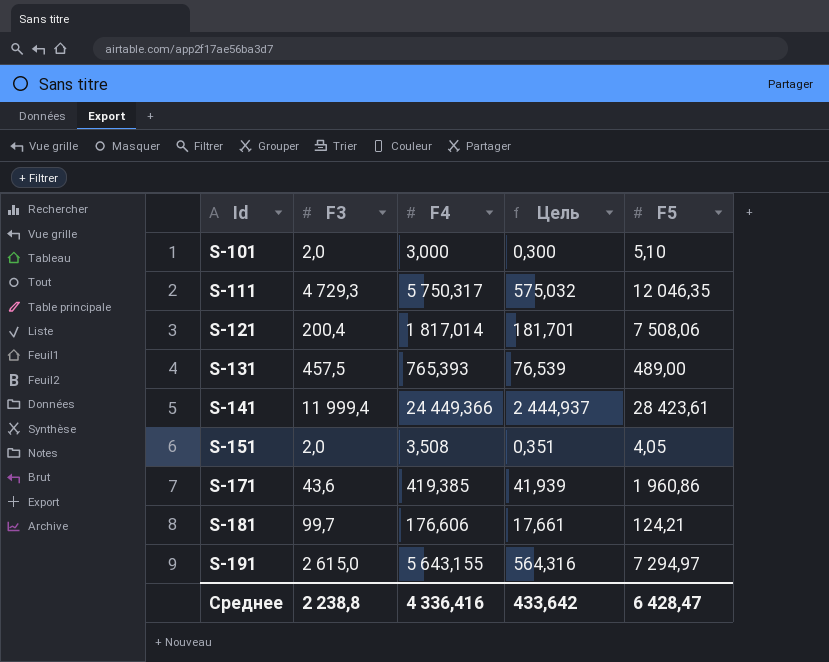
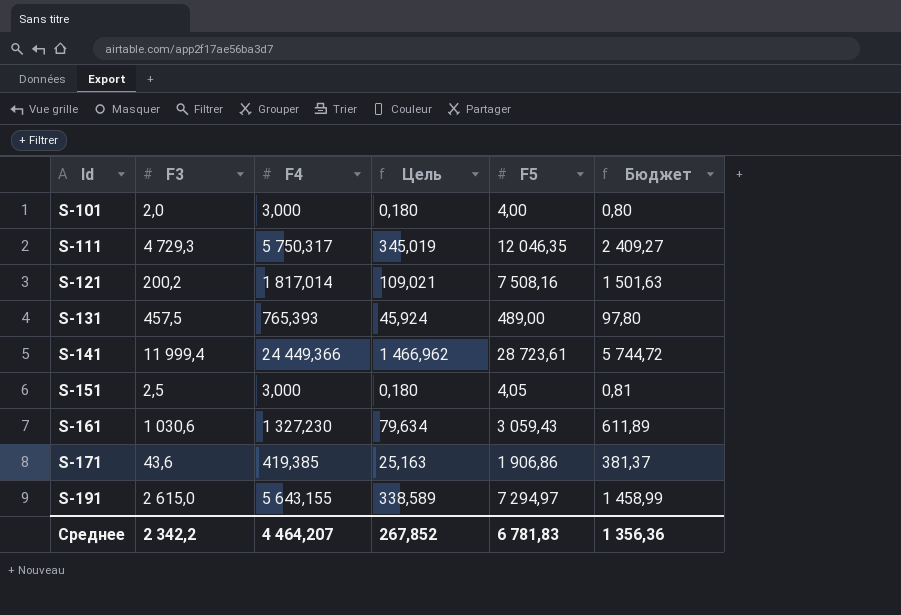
column Цель | formula: [F4] * 0,1 -> [F4] * 0,06
column Бюджет | formula: none -> [F5] * 0,2
row S-181: 99,7 | 176,606 | 17,661 | 124,21 -> none
S-101 | F5: 5,10 -> 4,00
S-121 | F3: 200,4 -> 200,2
S-121 | F5: 7 508,06 -> 7 508,16
S-141 | F5: 28 423,61 -> 28 723,61
S-151 | F3: 2,0 -> 2,5
S-151 | F4: 3,508 -> 3,000
row S-161: none -> 1 030,6 | 1 327,230 | 79,634 | 3 059,43 | 611,89
S-171 | F5: 1 960,86 -> 1 906,86
Среднее | F3: 2 238,8 -> 2 342,2
Среднее | F4: 4 336,416 -> 4 464,207
Среднее | Цель: 433,642 -> 267,852
Среднее | F5: 6 428,47 -> 6 781,83

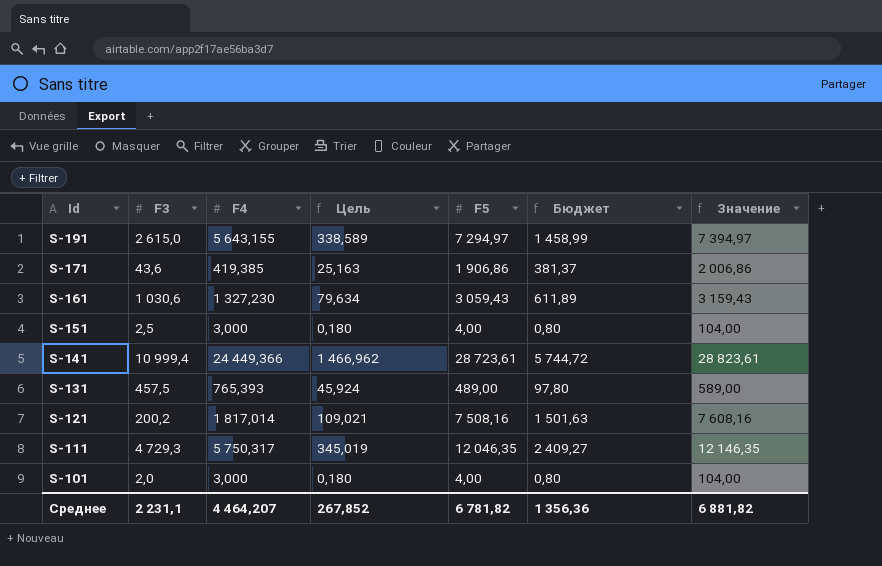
row order: Id ascending -> Id descending
column Значение | formula: none -> [F5] + 100
S-151 | F5: 4,05 -> 4,00
S-151 | Бюджет: 0,81 -> 0,80
S-141 | F3: 11 999,4 -> 10 999,4
Среднее | F3: 2 342,2 -> 2 231,1
Среднее | F5: 6 781,83 -> 6 781,82

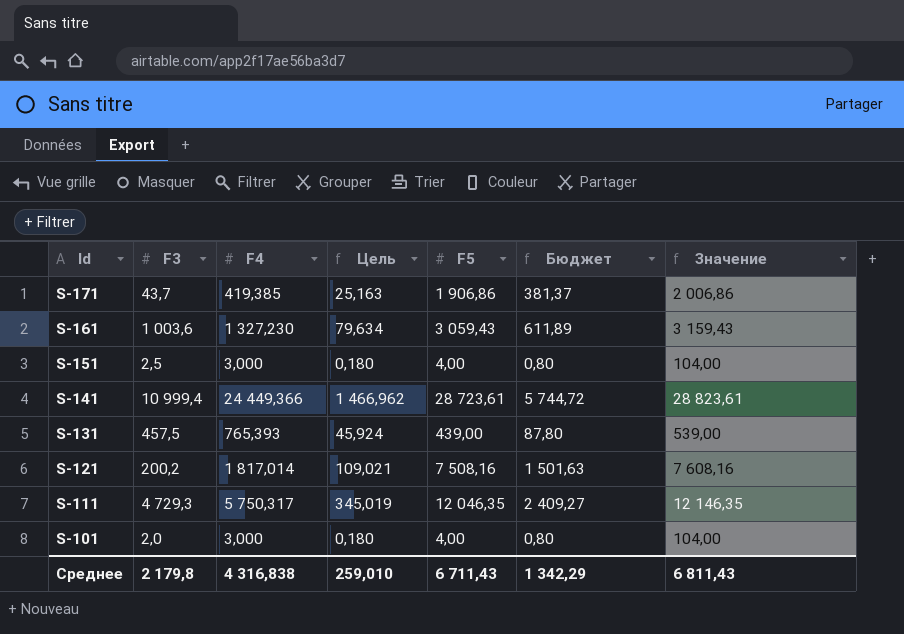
row S-191: 2 615,0 | 5 643,155 | 338,589 | 7 294,97 | 1 458,99 | 7 394,97 -> none
S-171 | F3: 43,6 -> 43,7
S-161 | F3: 1 030,6 -> 1 003,6
S-131 | F5: 489,00 -> 439,00
S-131 | Бюджет: 97,80 -> 87,80
S-131 | Значение: 589,00 -> 539,00
Среднее | F3: 2 231,1 -> 2 179,8
Среднее | F4: 4 464,207 -> 4 316,838
Среднее | Цель: 267,852 -> 259,010
Среднее | F5: 6 781,82 -> 6 711,43
Среднее | Бюджет: 1 356,36 -> 1 342,29
Среднее | Значение: 6 881,82 -> 6 811,43

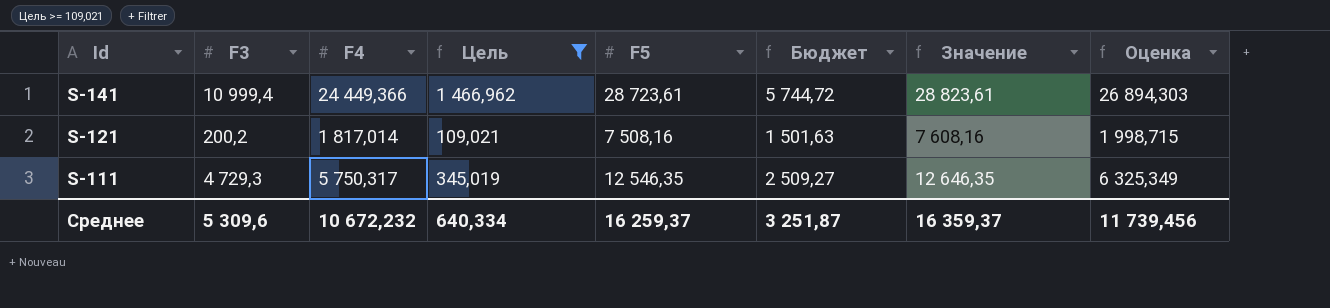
filter: none -> Цель >= 109,021
column Оценка | formula: none -> [F4] * 1,1
S-111 | F5: 12 046,35 -> 12 546,35
S-111 | Бюджет: 2 409,27 -> 2 509,27
S-111 | Значение: 12 146,35 -> 12 646,35
Среднее | F3: 2 179,8 -> 5 309,6
Среднее | F4: 4 316,838 -> 10 672,232
Среднее | Цель: 259,010 -> 640,334
Среднее | F5: 6 711,43 -> 16 259,37
Среднее | Бюджет: 1 342,29 -> 3 251,87
Среднее | Значение: 6 811,43 -> 16 359,37

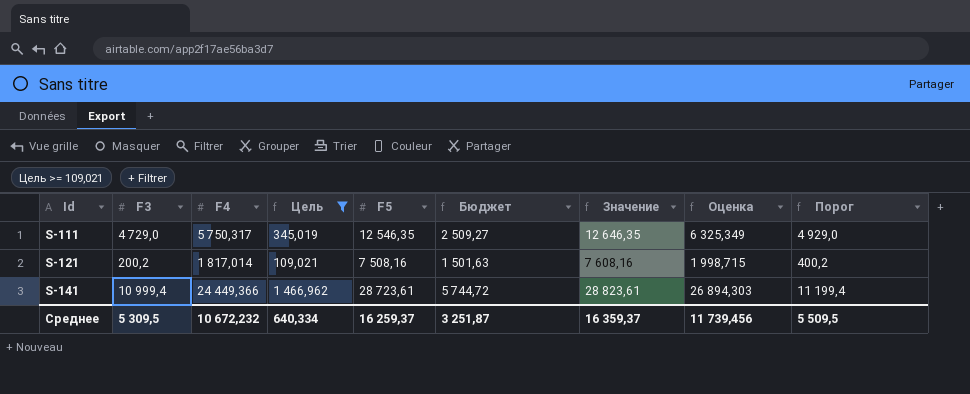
row order: Id descending -> Id ascending
column Порог | formula: none -> [F3] + 200
S-111 | F3: 4 729,3 -> 4 729,0
Среднее | F3: 5 309,6 -> 5 309,5

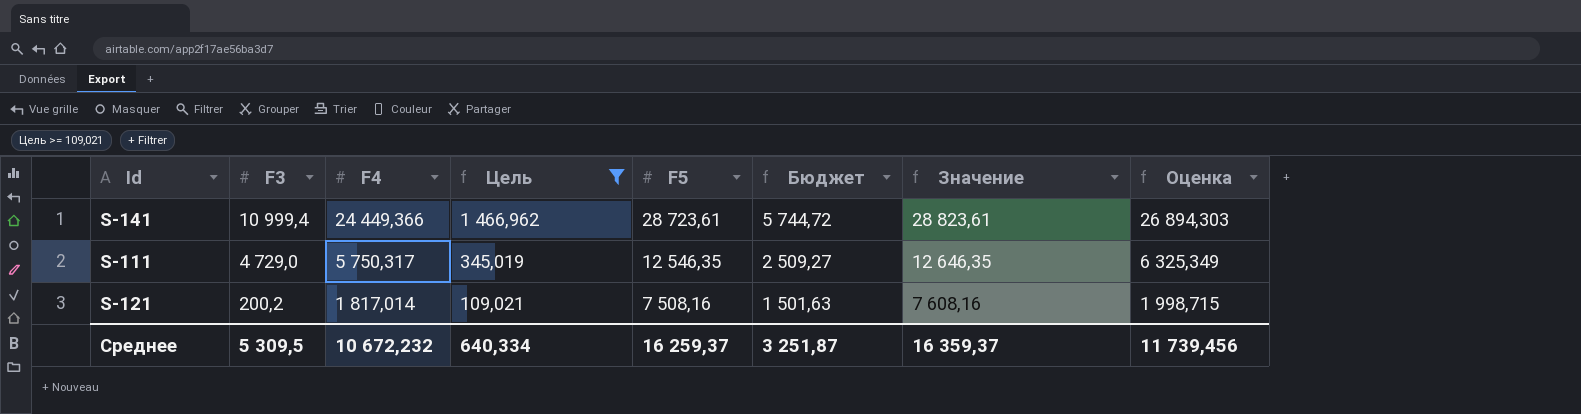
row order: Id ascending -> F3 descending
column Порог | formula: [F3] + 200 -> none

